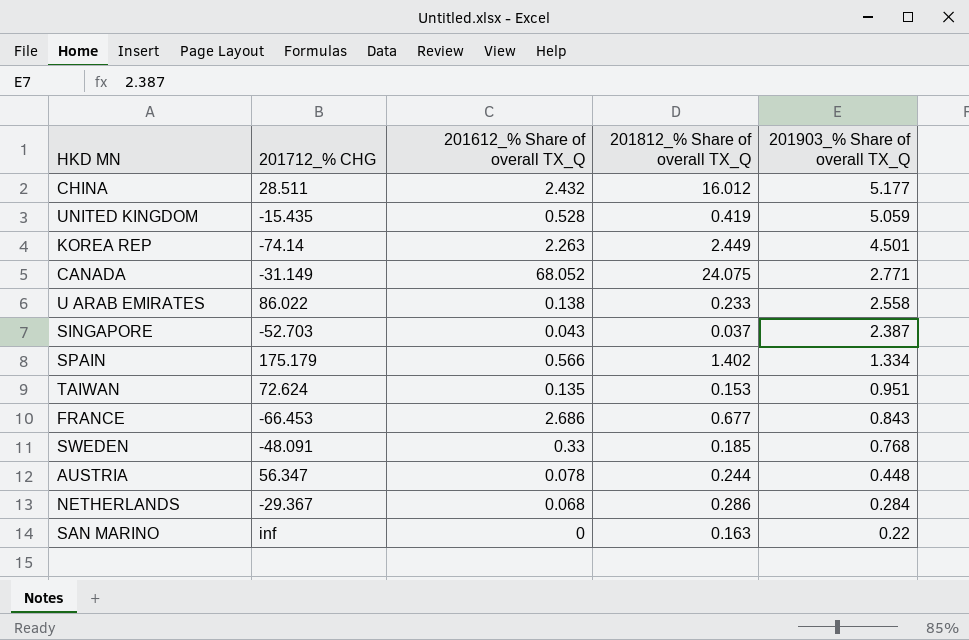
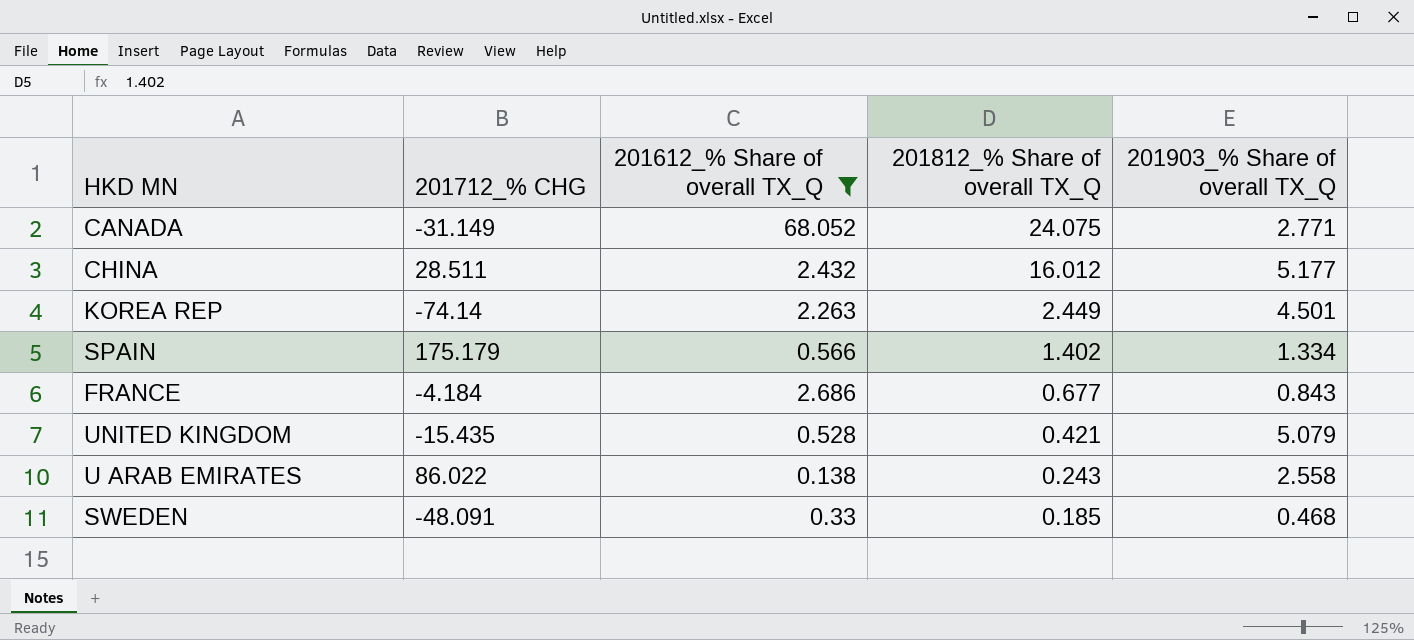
filter: none -> 201612_% Share of overall TX_Q >= 0.138
row order: 201903_% Share of overall TX_Q descending -> 201812_% Share of overall TX_Q descending
FRANCE | 201712_% CHG: -66.453 -> -4.184
UNITED KINGDOM | 201812_% Share of overall TX_Q: 0.419 -> 0.421
UNITED KINGDOM | 201903_% Share of overall TX_Q: 5.059 -> 5.079
U ARAB EMIRATES | 201812_% Share of overall TX_Q: 0.233 -> 0.243
SWEDEN | 201903_% Share of overall TX_Q: 0.768 -> 0.468

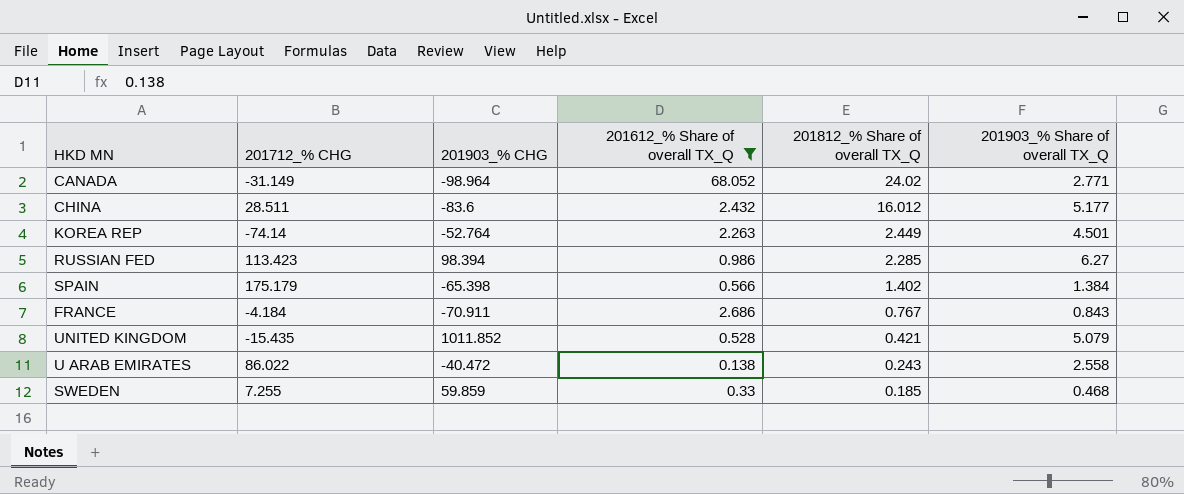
column 201903_% CHG | position: none -> 3
CANADA | 201812_% Share of overall TX_Q: 24.075 -> 24.02
row RUSSIAN FED: none -> 113.423 | 98.394 | 0.986 | 2.285 | 6.27
SPAIN | 201903_% Share of overall TX_Q: 1.334 -> 1.384
FRANCE | 201812_% Share of overall TX_Q: 0.677 -> 0.767
SWEDEN | 201712_% CHG: -48.091 -> 7.255

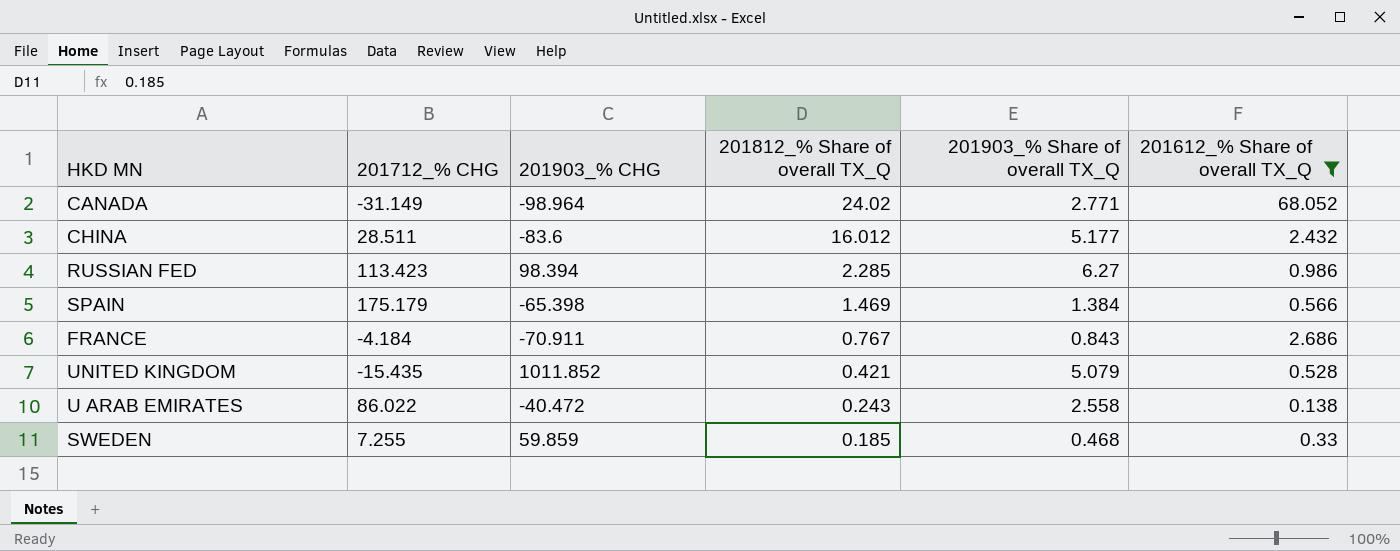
column 201612_% Share of overall TX_Q | position: 4 -> 6
row KOREA REP: -74.14 | -52.764 | 2.263 | 2.449 | 4.501 -> none
SPAIN | 201812_% Share of overall TX_Q: 1.402 -> 1.469

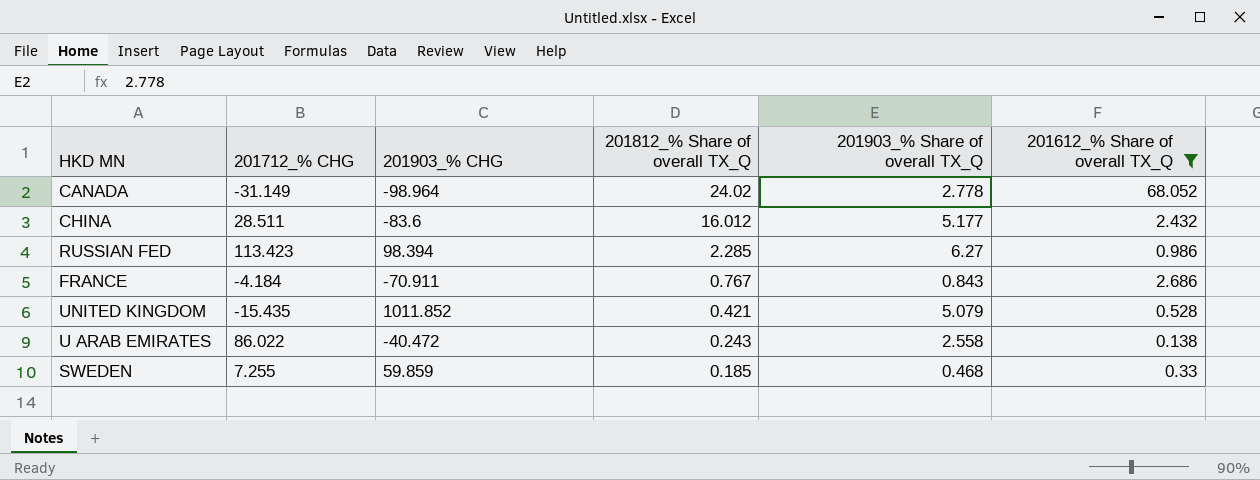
row SPAIN: 175.179 | -65.398 | 1.469 | 1.384 | 0.566 -> none
CANADA | 201903_% Share of overall TX_Q: 2.771 -> 2.778

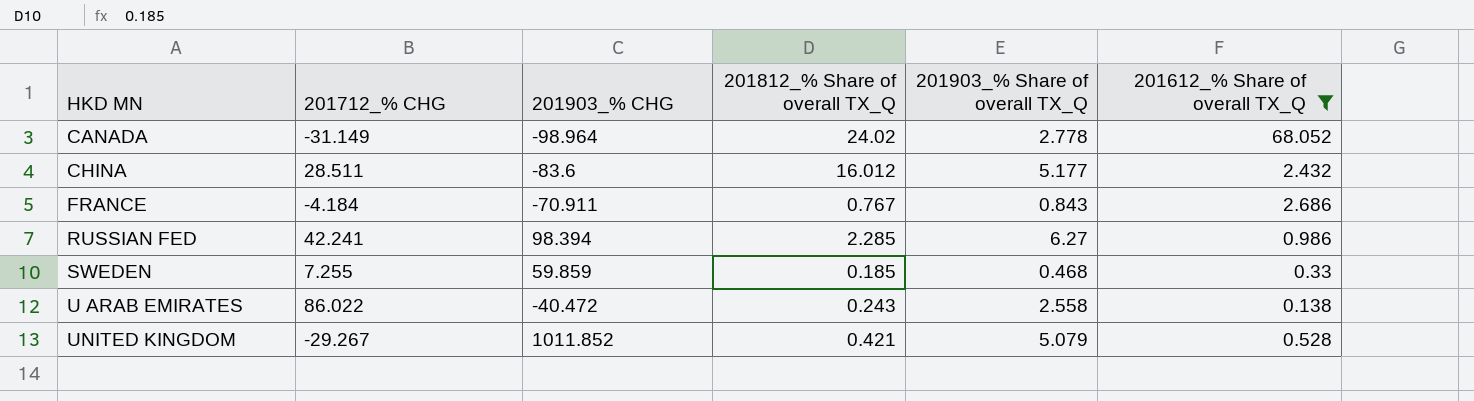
row order: 201812_% Share of overall TX_Q descending -> HKD MN ascending
RUSSIAN FED | 201712_% CHG: 113.423 -> 42.241
UNITED KINGDOM | 201712_% CHG: -15.435 -> -29.267

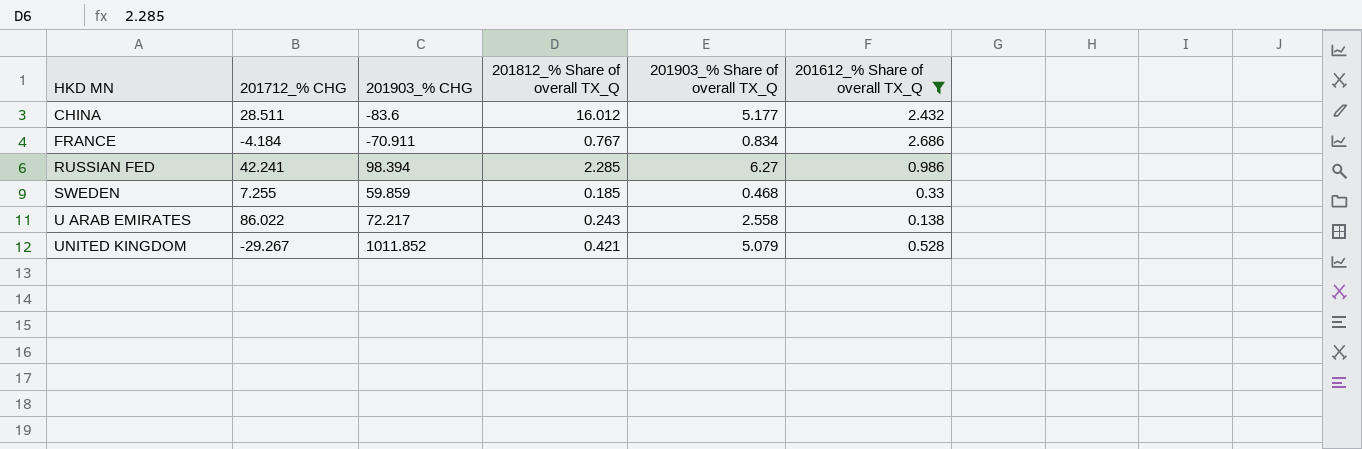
row CANADA: -31.149 | -98.964 | 24.02 | 2.778 | 68.052 -> none
FRANCE | 201903_% Share of overall TX_Q: 0.843 -> 0.834
U ARAB EMIRATES | 201903_% CHG: -40.472 -> 72.217

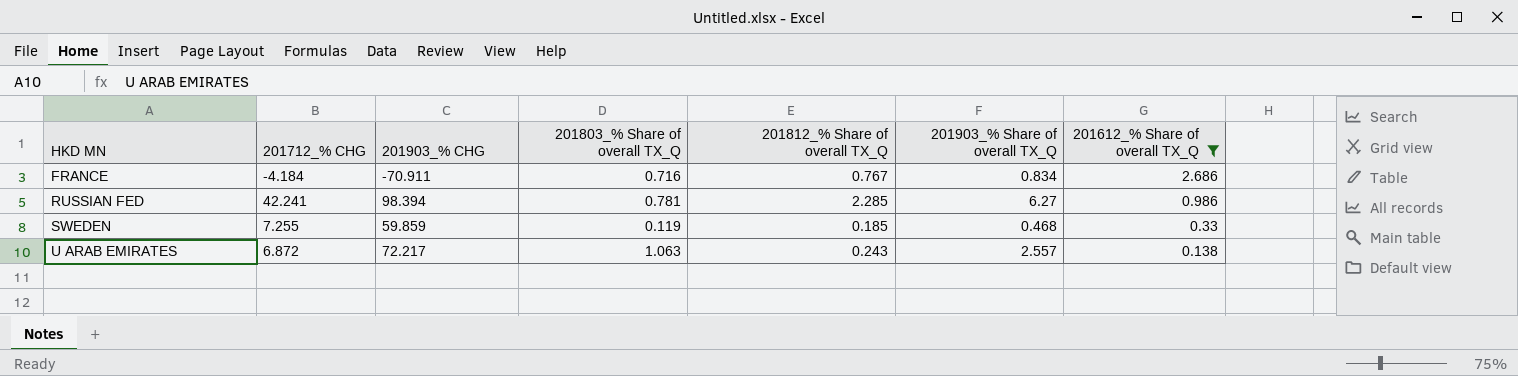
column 201803_% Share of overall TX_Q | position: none -> 4
row CHINA: 28.511 | -83.6 | 16.012 | 5.177 | 2.432 -> none
row UNITED KINGDOM: -29.267 | 1011.852 | 0.421 | 5.079 | 0.528 -> none
U ARAB EMIRATES | 201712_% CHG: 86.022 -> 6.872
U ARAB EMIRATES | 201903_% Share of overall TX_Q: 2.558 -> 2.557

